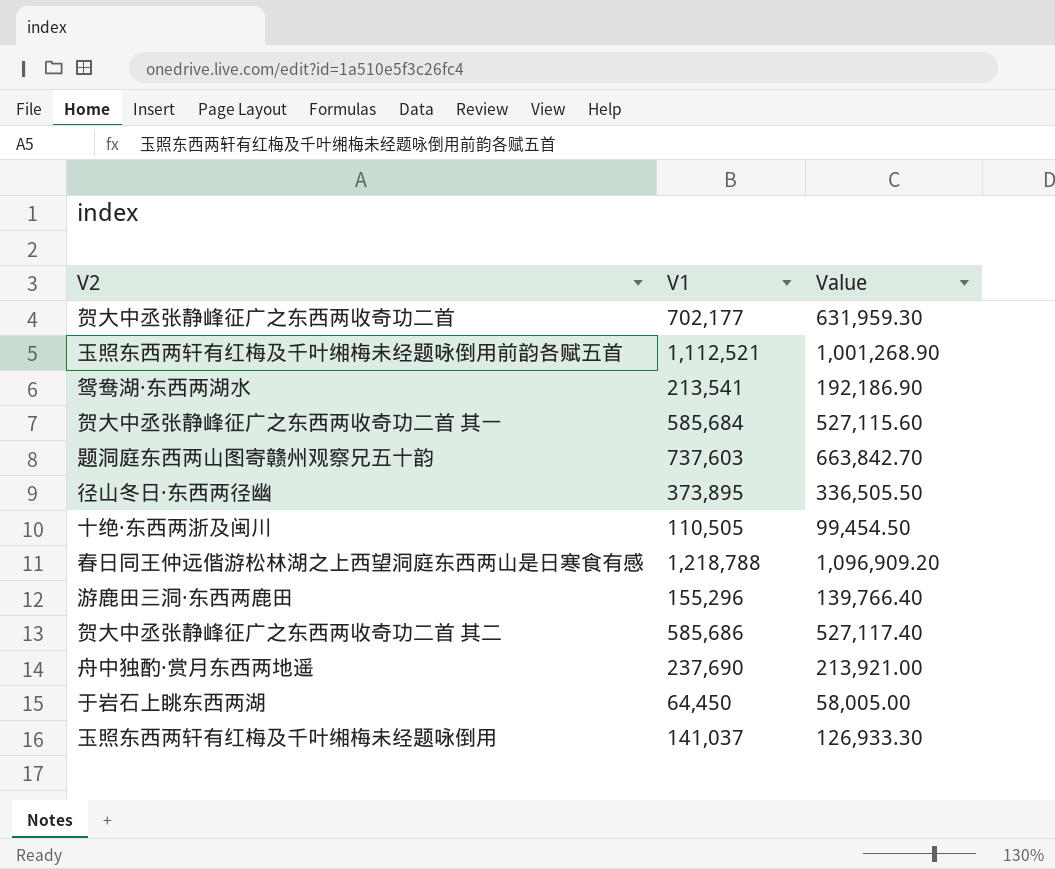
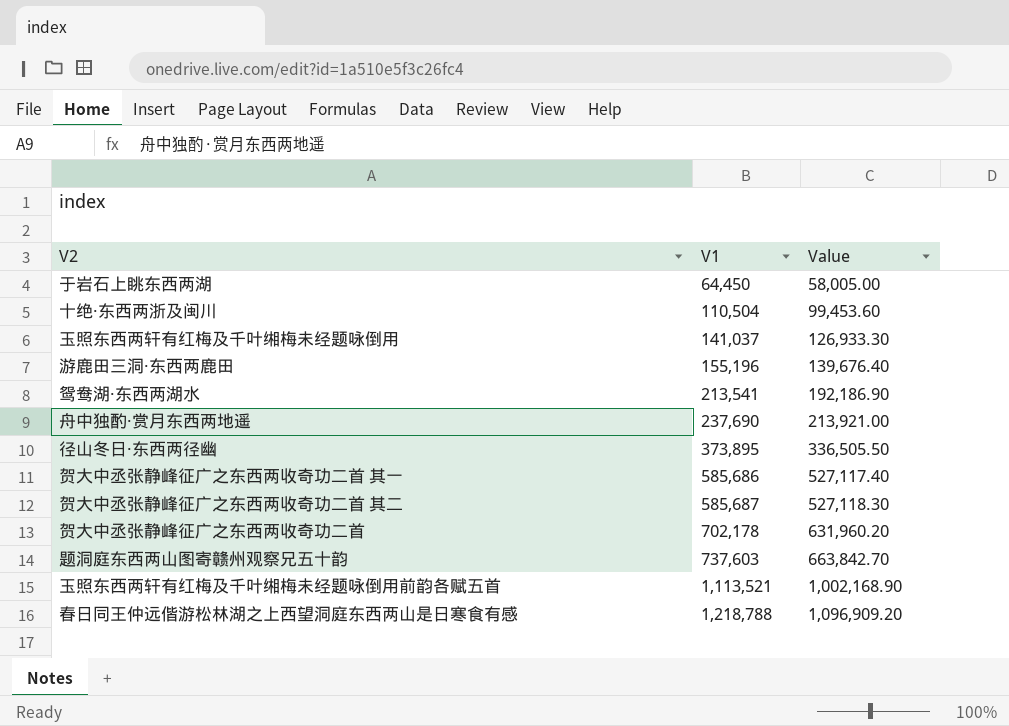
row order: none -> V1 ascending
十绝·东西两浙及闽川 | V1: 110,505 -> 110,504
十绝·东西两浙及闽川 | Value: 99,454.50 -> 99,453.60
游鹿田三洞·东西两鹿田 | V1: 155,296 -> 155,196
游鹿田三洞·东西两鹿田 | Value: 139,766.40 -> 139,676.40
贺大中丞张静峰征广之东西两收奇功二首 其一 | V1: 585,684 -> 585,686
贺大中丞张静峰征广之东西两收奇功二首 其一 | Value: 527,115.60 -> 527,117.40
贺大中丞张静峰征广之东西两收奇功二首 其二 | V1: 585,686 -> 585,687
贺大中丞张静峰征广之东西两收奇功二首 其二 | Value: 527,117.40 -> 527,118.30
贺大中丞张静峰征广之东西两收奇功二首 | V1: 702,177 -> 702,178
贺大中丞张静峰征广之东西两收奇功二首 | Value: 631,959.30 -> 631,960.20
玉照东西两轩有红梅及千叶缃梅未经题咏倒用前韵各赋五首 | V1: 1,112,521 -> 1,113,521
玉照东西两轩有红梅及千叶缃梅未经题咏倒用前韵各赋五首 | Value: 1,001,268.90 -> 1,002,168.90

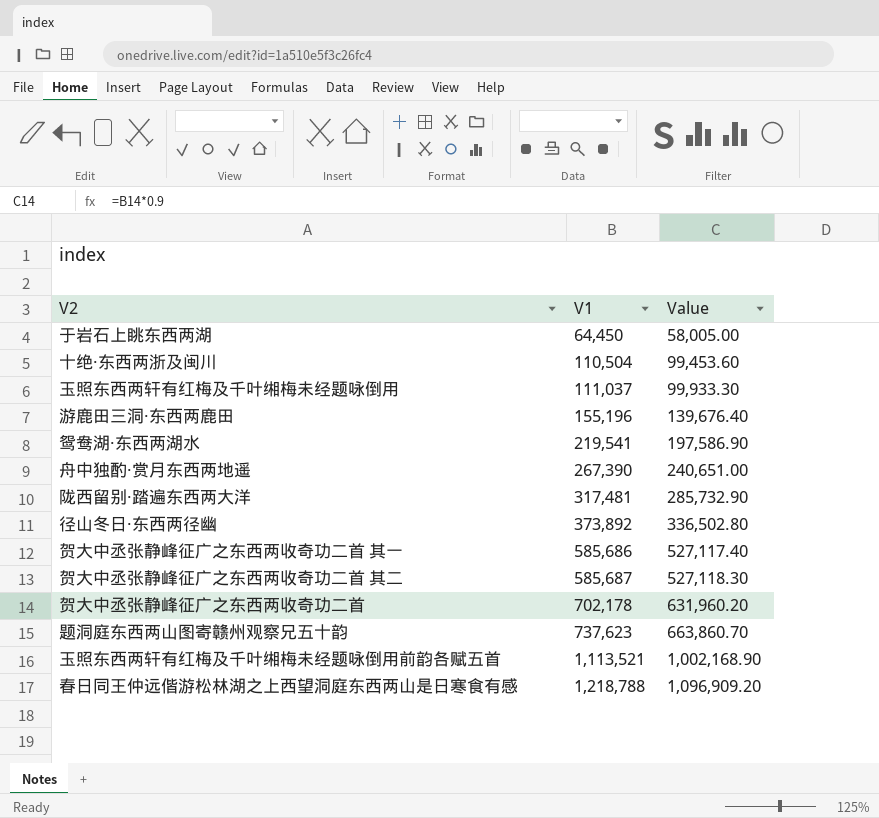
玉照东西两轩有红梅及千叶缃梅未经题咏倒用 | V1: 141,037 -> 111,037
玉照东西两轩有红梅及千叶缃梅未经题咏倒用 | Value: 126,933.30 -> 99,933.30
鸳鸯湖·东西两湖水 | V1: 213,541 -> 219,541
鸳鸯湖·东西两湖水 | Value: 192,186.90 -> 197,586.90
舟中独酌·赏月东西两地遥 | V1: 237,690 -> 267,390
舟中独酌·赏月东西两地遥 | Value: 213,921.00 -> 240,651.00
row 陇西留别·踏遍东西两大洋: none -> 317,481 | 285,732.90
径山冬日·东西两径幽 | V1: 373,895 -> 373,892
径山冬日·东西两径幽 | Value: 336,505.50 -> 336,502.80
题洞庭东西两山图寄赣州观察兄五十韵 | V1: 737,603 -> 737,623
题洞庭东西两山图寄赣州观察兄五十韵 | Value: 663,842.70 -> 663,860.70

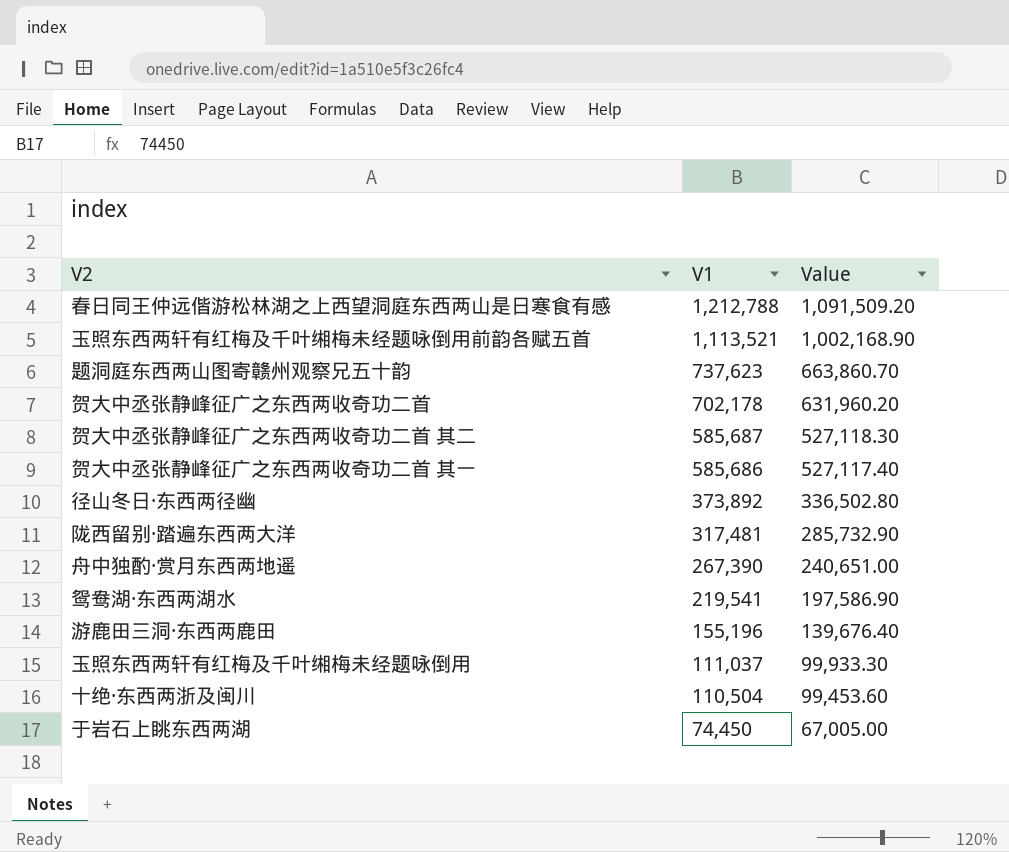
row order: V1 ascending -> V1 descending
春日同王仲远偕游松林湖之上西望洞庭东西两山是日寒食有感 | V1: 1,218,788 -> 1,212,788
春日同王仲远偕游松林湖之上西望洞庭东西两山是日寒食有感 | Value: 1,096,909.20 -> 1,091,509.20
于岩石上眺东西两湖 | V1: 64,450 -> 74,450
于岩石上眺东西两湖 | Value: 58,005.00 -> 67,005.00

